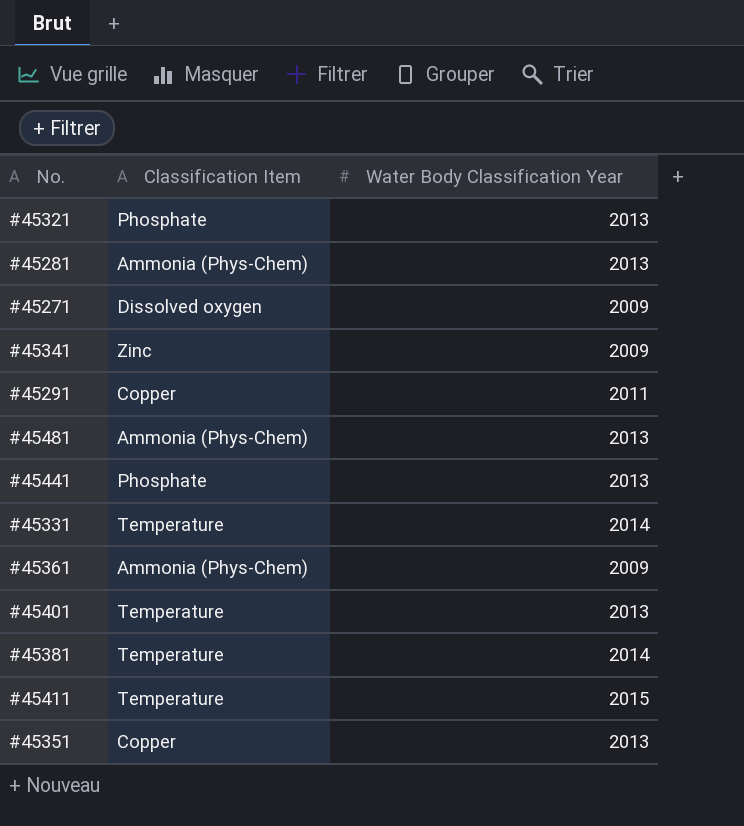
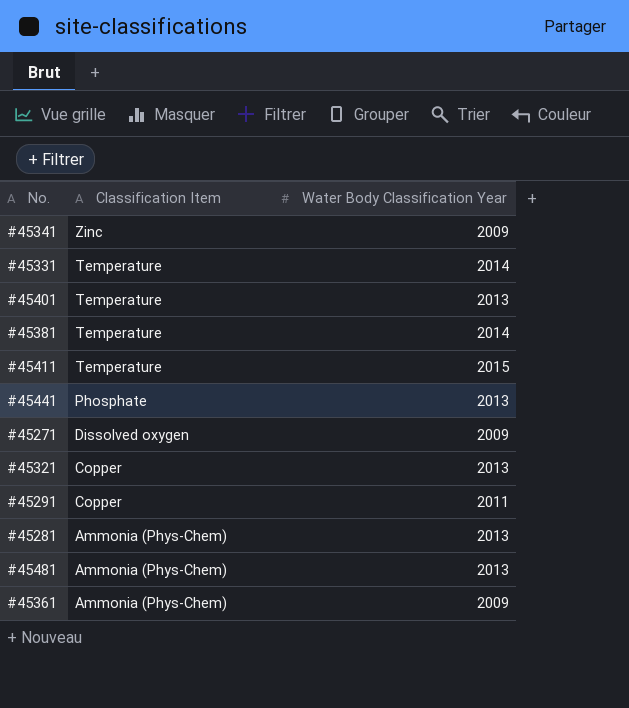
row order: none -> Classification Item descending
row #45351: Copper | 2013 -> none
#45321 | Classification Item: Phosphate -> Copper

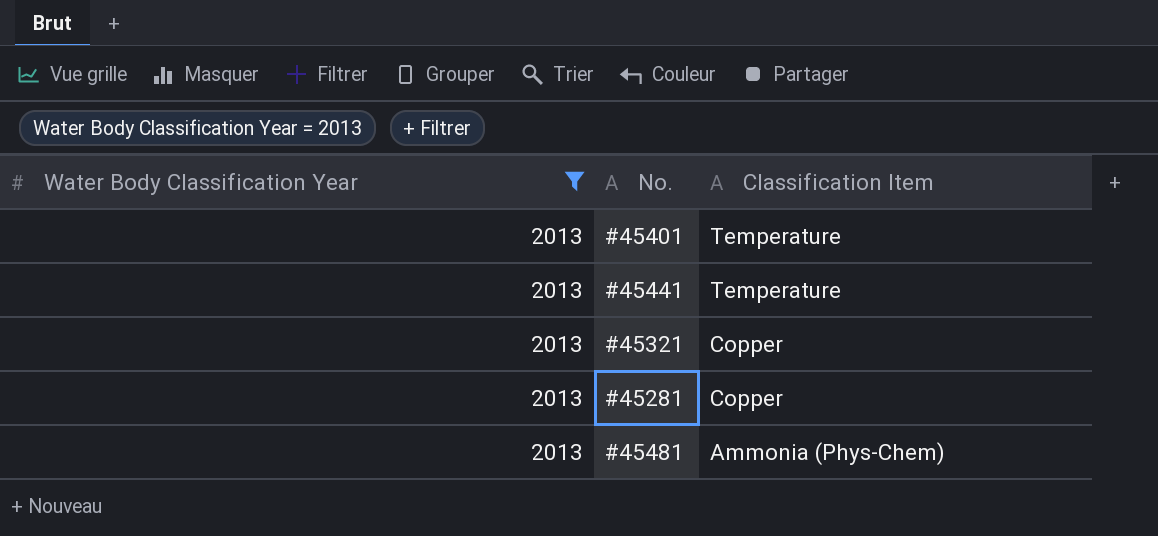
filter: none -> Water Body Classification Year = 2013
column Water Body Classification Year | position: 3 -> 1
#45441 | Classification Item: Phosphate -> Temperature
#45281 | Classification Item: Ammonia (Phys-Chem) -> Copper

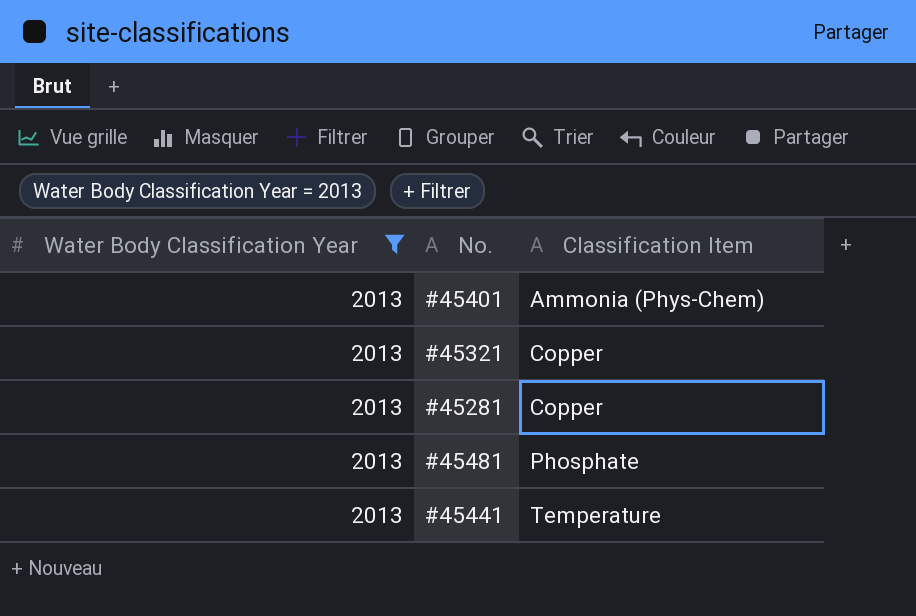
row order: Classification Item descending -> Classification Item ascending
#45401 | Classification Item: Temperature -> Ammonia (Phys-Chem)
#45481 | Classification Item: Ammonia (Phys-Chem) -> Phosphate

